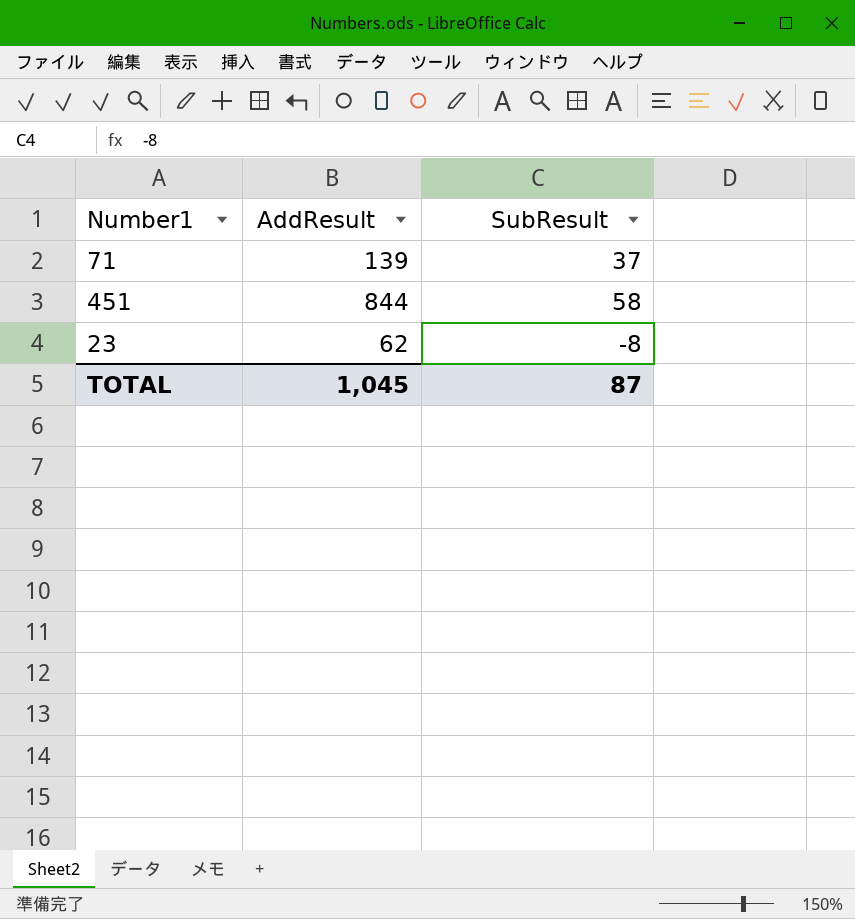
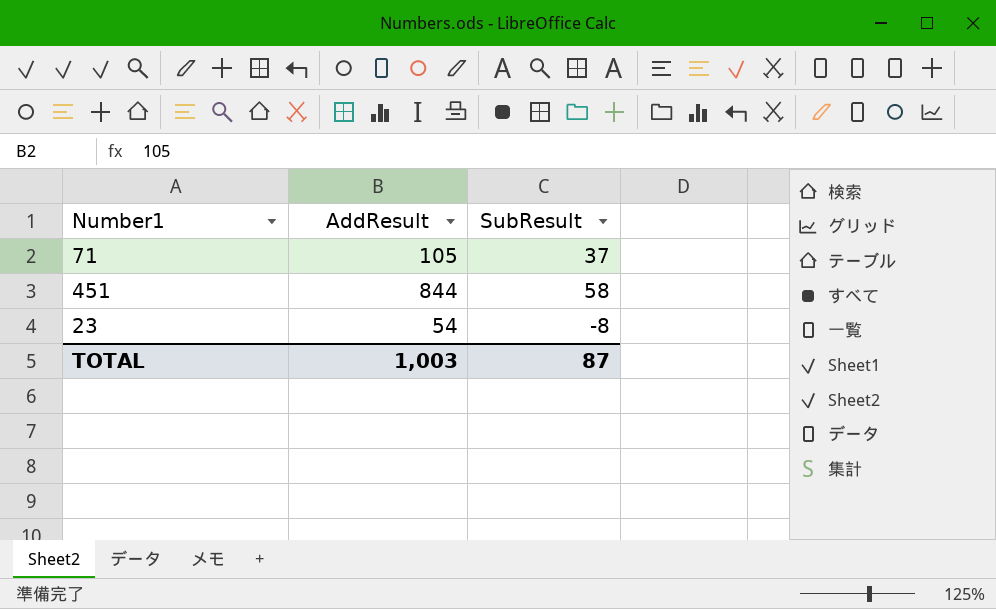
71 | AddResult: 139 -> 105
23 | AddResult: 62 -> 54
TOTAL | AddResult: 1,045 -> 1,003

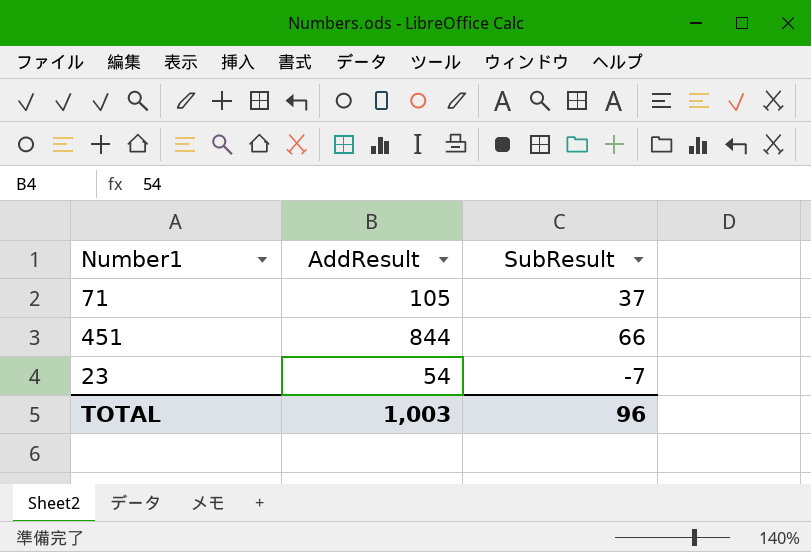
451 | SubResult: 58 -> 66
23 | SubResult: -8 -> -7
TOTAL | SubResult: 87 -> 96

